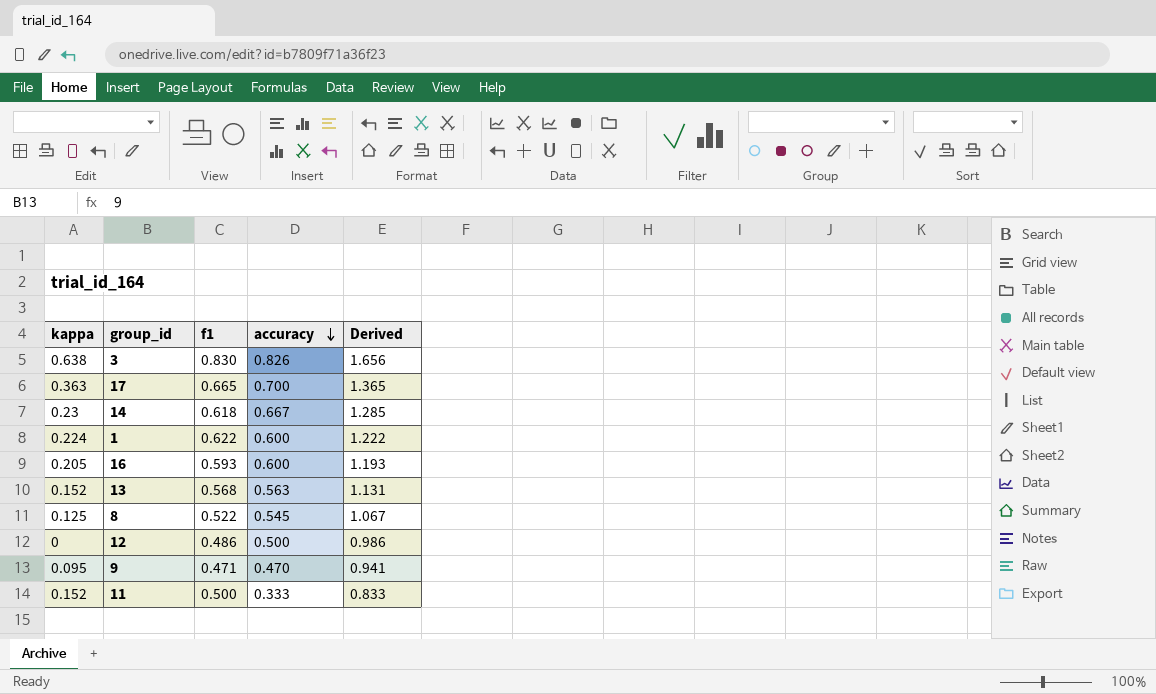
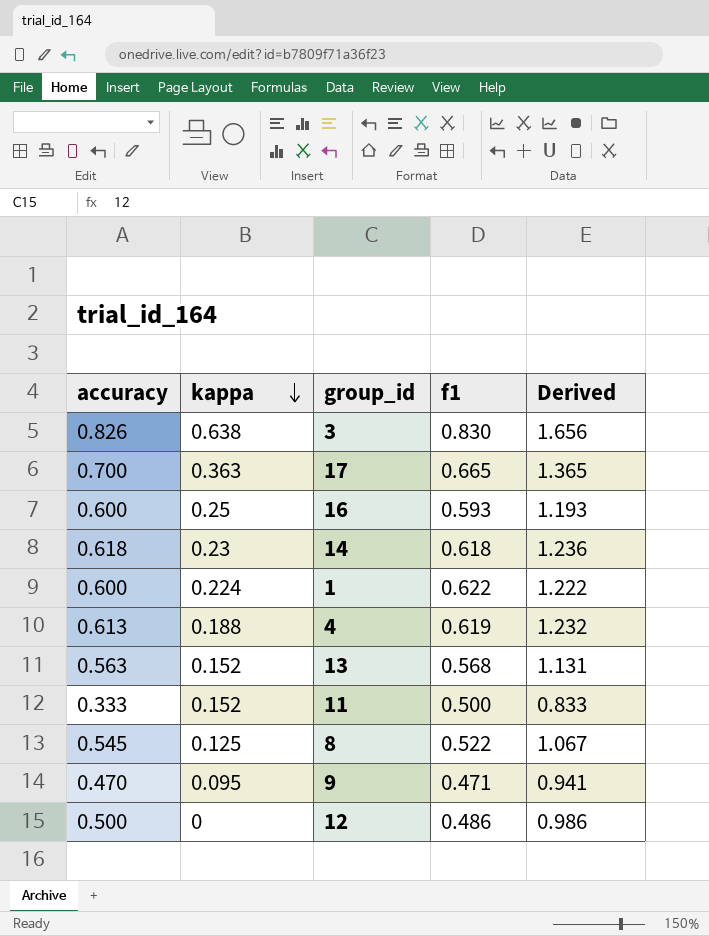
row order: accuracy descending -> kappa descending
column accuracy | position: 4 -> 1
16 | kappa: 0.205 -> 0.25
14 | accuracy: 0.667 -> 0.618
14 | Derived: 1.285 -> 1.236
row 4: none -> 0.613 | 0.188 | 0.619 | 1.232

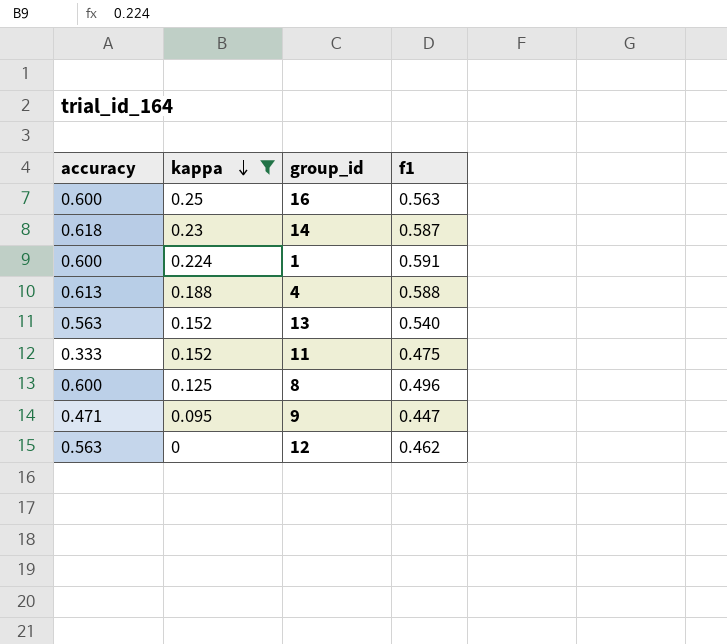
filter: none -> kappa <= 0.25
column Derived | formula: [accuracy] + [f1] -> none
16 | f1: 0.593 -> 0.563
14 | f1: 0.618 -> 0.587
1 | f1: 0.622 -> 0.591
4 | f1: 0.619 -> 0.588
13 | f1: 0.568 -> 0.540
11 | f1: 0.500 -> 0.475
8 | accuracy: 0.545 -> 0.600
8 | f1: 0.522 -> 0.496
9 | accuracy: 0.470 -> 0.471
9 | f1: 0.471 -> 0.447
12 | accuracy: 0.500 -> 0.563
12 | f1: 0.486 -> 0.462

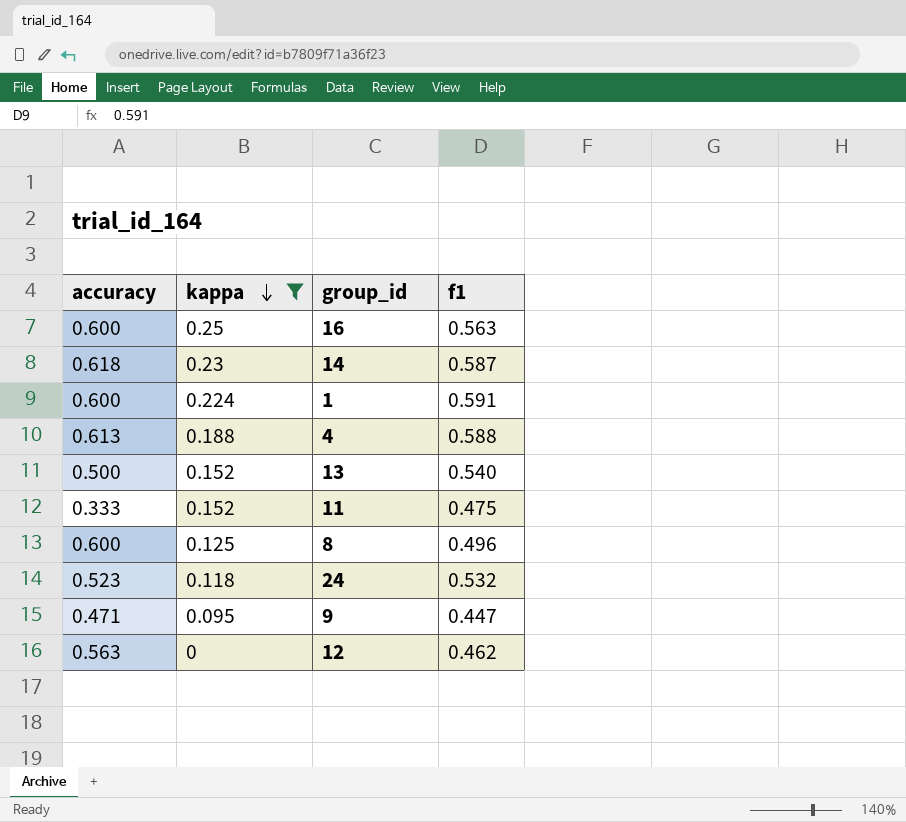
13 | accuracy: 0.563 -> 0.500
row 24: none -> 0.523 | 0.118 | 0.532

